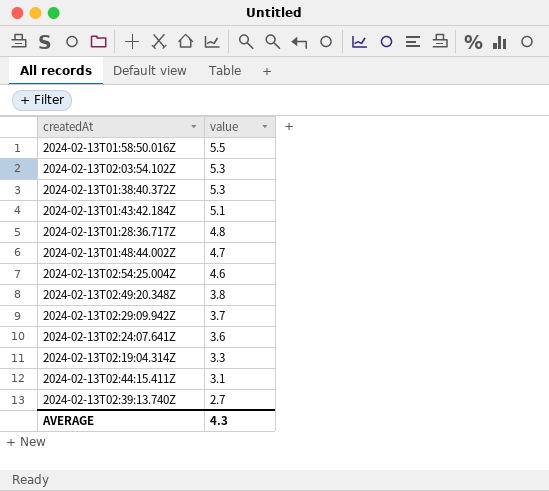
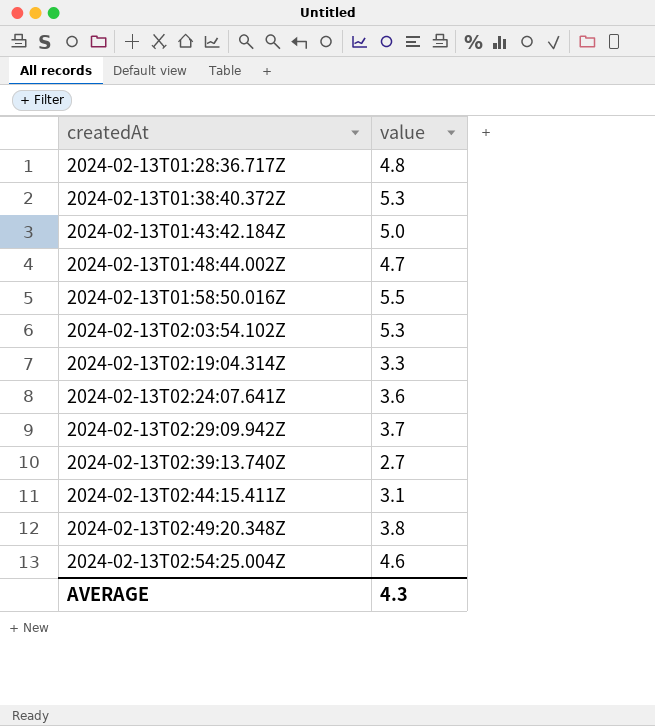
row order: value descending -> createdAt ascending
2024-02-13T01:43:42.184Z | value: 5.1 -> 5.0

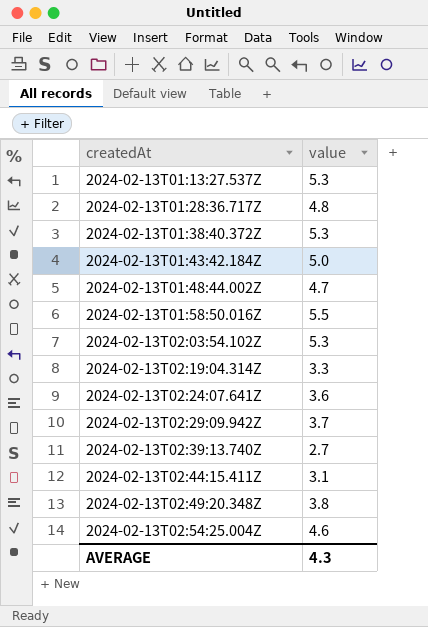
row 2024-02-13T01:13:27.537Z: none -> 5.3

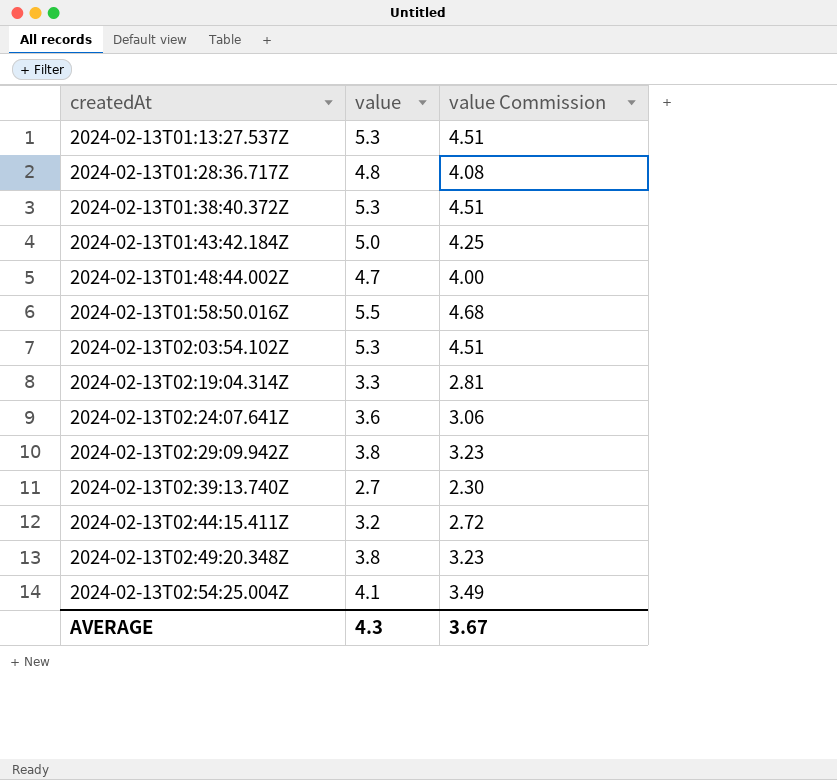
column value Commission | formula: none -> [value] * 0.85
2024-02-13T02:29:09.942Z | value: 3.7 -> 3.8
2024-02-13T02:44:15.411Z | value: 3.1 -> 3.2
2024-02-13T02:54:25.004Z | value: 4.6 -> 4.1

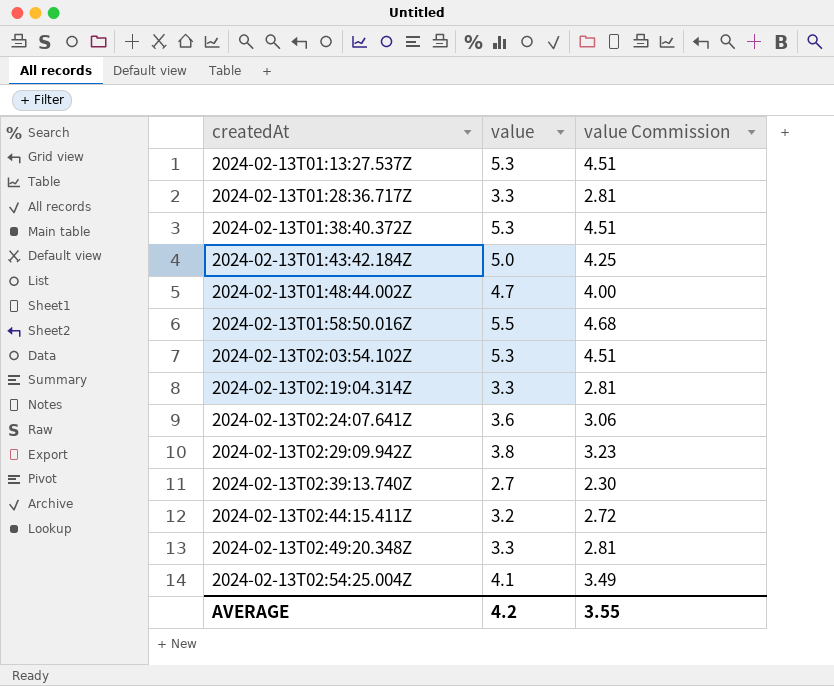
2024-02-13T01:28:36.717Z | value: 4.8 -> 3.3
2024-02-13T01:28:36.717Z | value Commission: 4.08 -> 2.81
2024-02-13T02:49:20.348Z | value: 3.8 -> 3.3
2024-02-13T02:49:20.348Z | value Commission: 3.23 -> 2.81
AVERAGE | value: 4.3 -> 4.2
AVERAGE | value Commission: 3.67 -> 3.55

